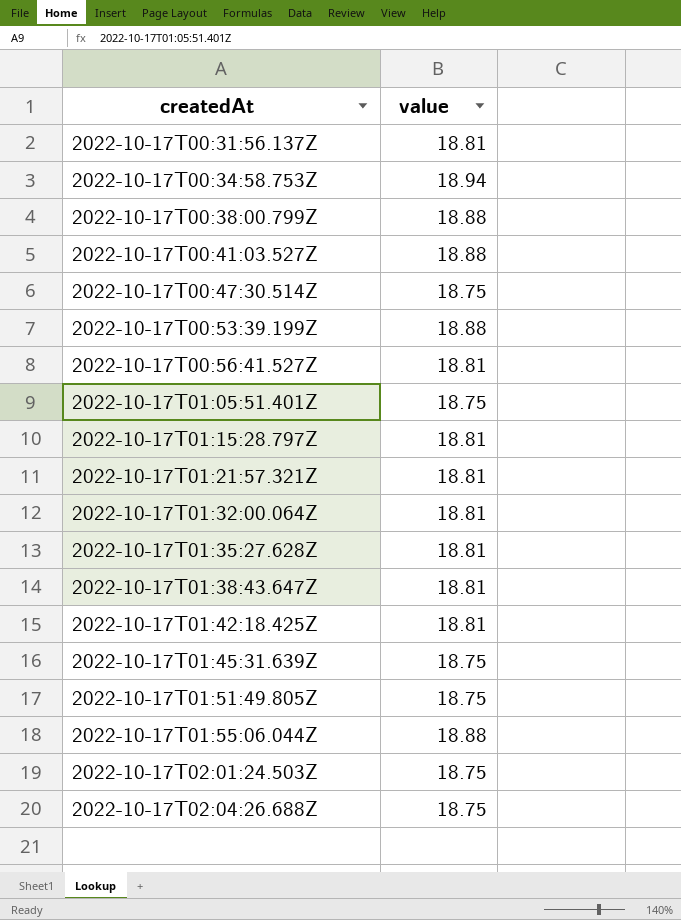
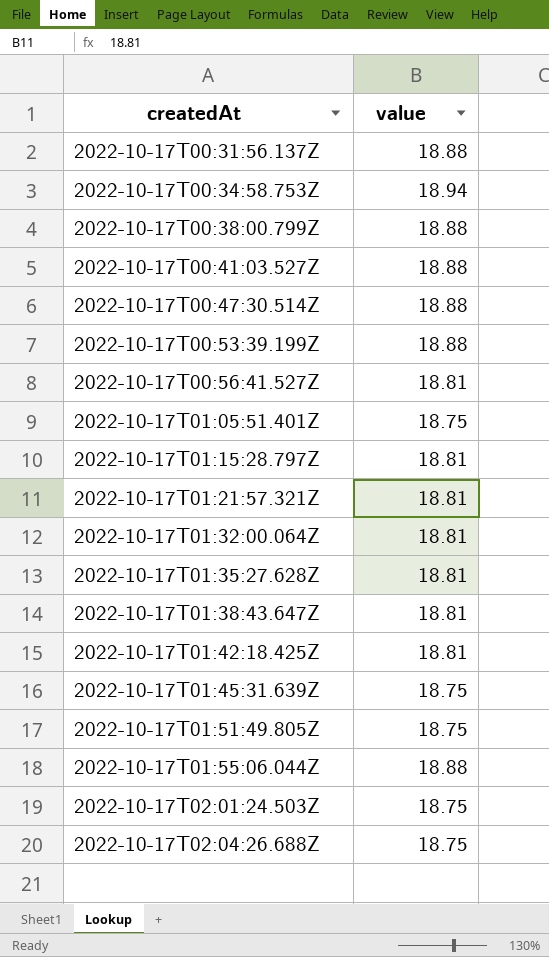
2022-10-17T00:31:56.137Z | value: 18.81 -> 18.88
2022-10-17T00:47:30.514Z | value: 18.75 -> 18.88

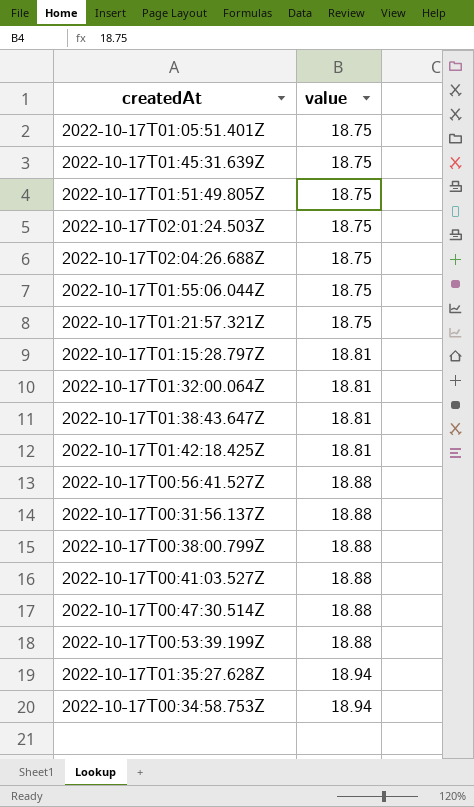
row order: createdAt ascending -> value ascending
2022-10-17T01:55:06.044Z | value: 18.88 -> 18.75
2022-10-17T01:21:57.321Z | value: 18.81 -> 18.75
2022-10-17T00:56:41.527Z | value: 18.81 -> 18.88
2022-10-17T01:35:27.628Z | value: 18.81 -> 18.94

